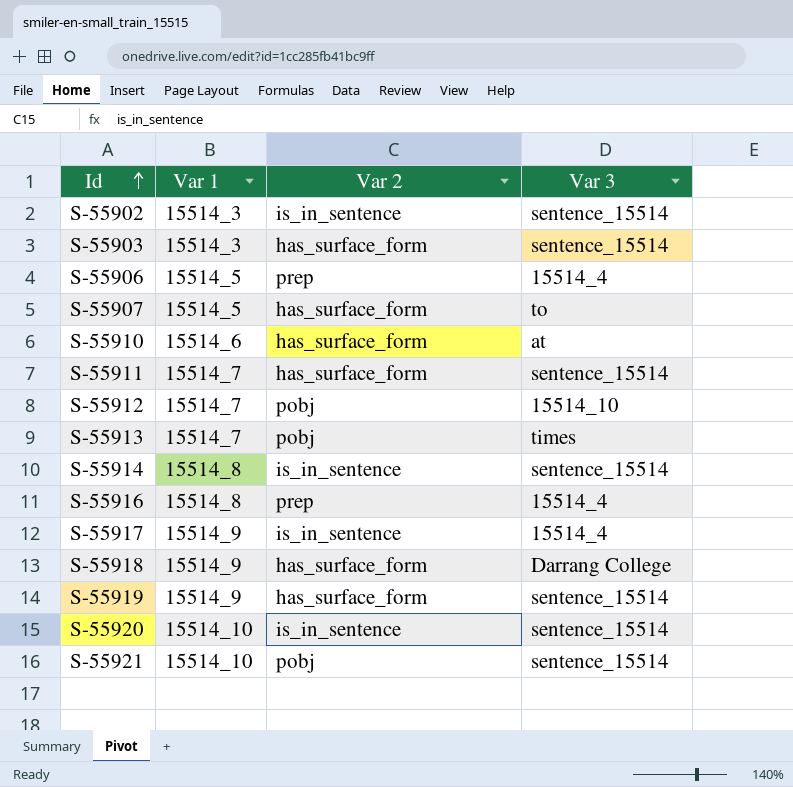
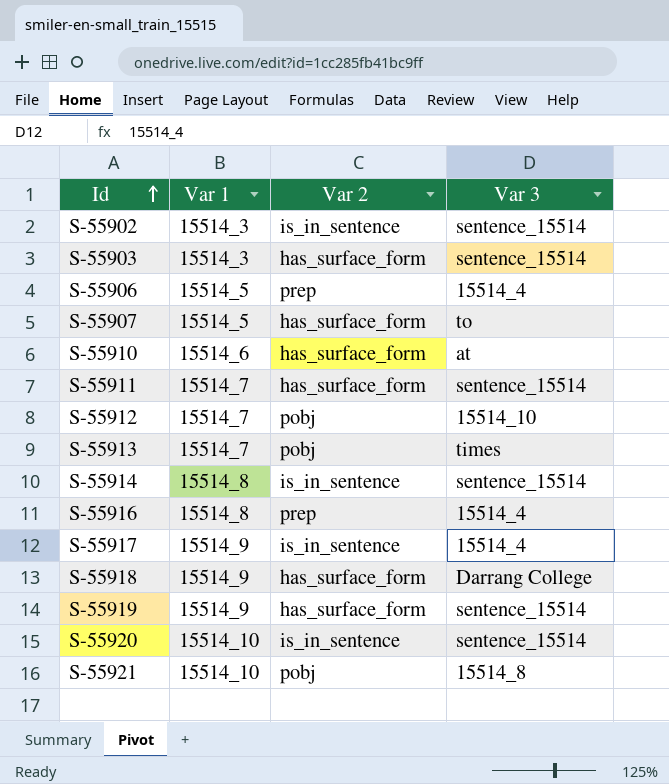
S-55921 | Var 3: sentence_15514 -> 15514_8

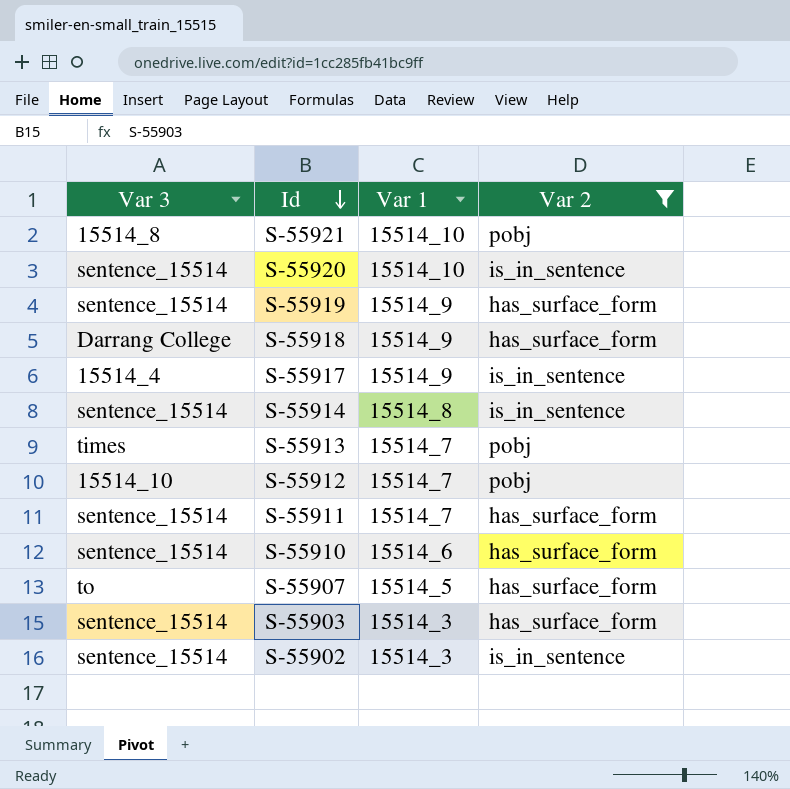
filter: none -> Var 2 != prep
row order: Id ascending -> Id descending
column Var 3 | position: 4 -> 1
S-55910 | Var 3: at -> sentence_15514

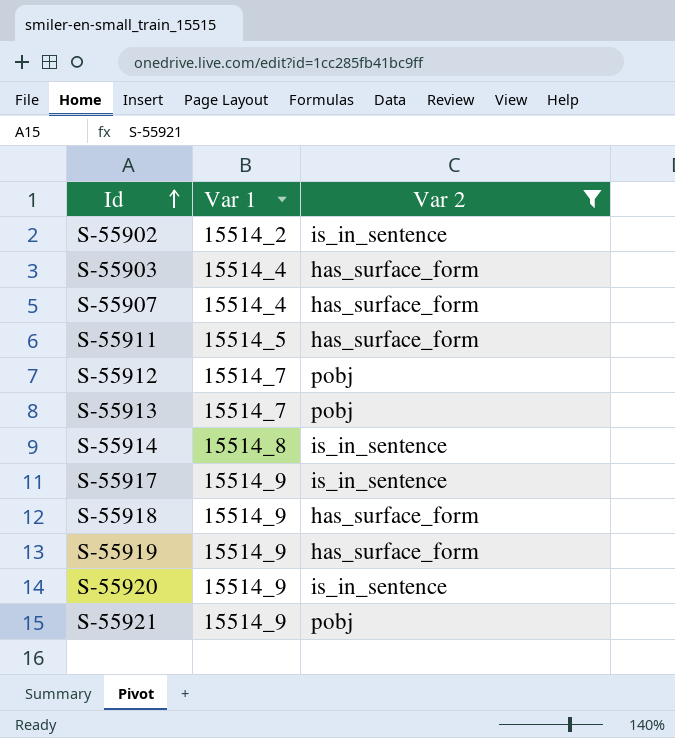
row order: Id descending -> Id ascending
column Var 3 | position: 1 -> none
row S-55910: sentence_15514 | 15514_6 | has_surface_form -> none
S-55902 | Var 1: 15514_3 -> 15514_2
S-55903 | Var 1: 15514_3 -> 15514_4
S-55907 | Var 1: 15514_5 -> 15514_4
S-55911 | Var 1: 15514_7 -> 15514_5
S-55920 | Var 1: 15514_10 -> 15514_9
S-55921 | Var 1: 15514_10 -> 15514_9

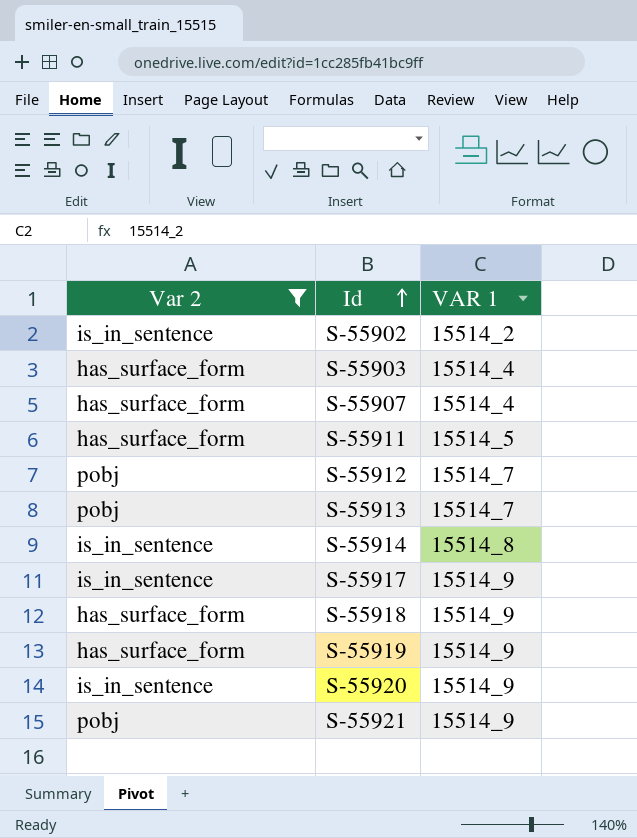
column Var 2 | position: 3 -> 1
column name: Var 1 -> VAR 1

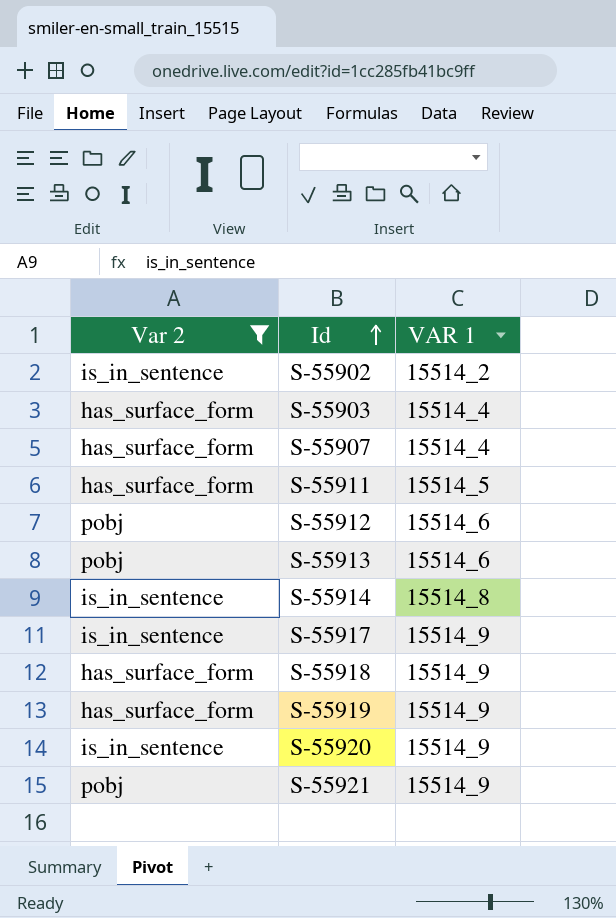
S-55912 | VAR 1: 15514_7 -> 15514_6
S-55913 | VAR 1: 15514_7 -> 15514_6

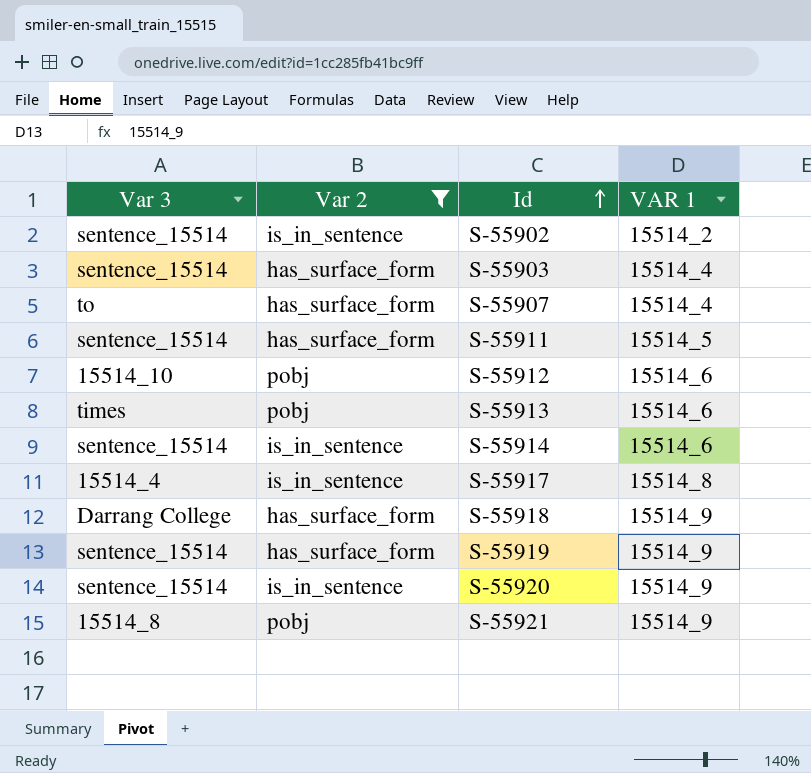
column Var 3 | position: none -> 1
S-55914 | VAR 1: 15514_8 -> 15514_6
S-55917 | VAR 1: 15514_9 -> 15514_8

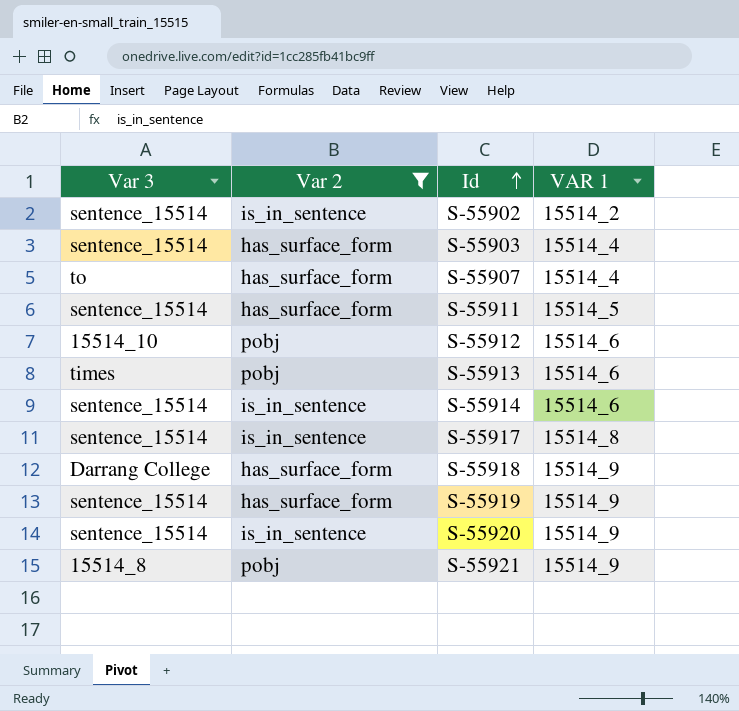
S-55917 | Var 3: 15514_4 -> sentence_15514

